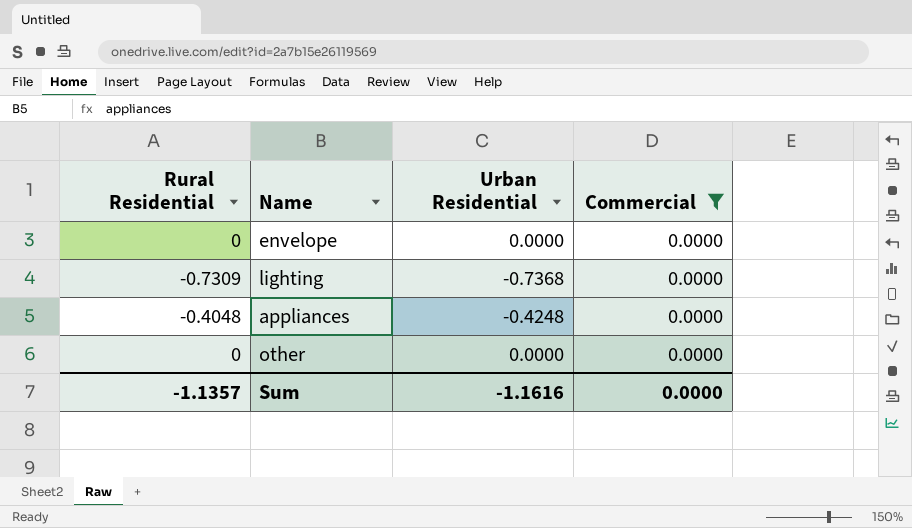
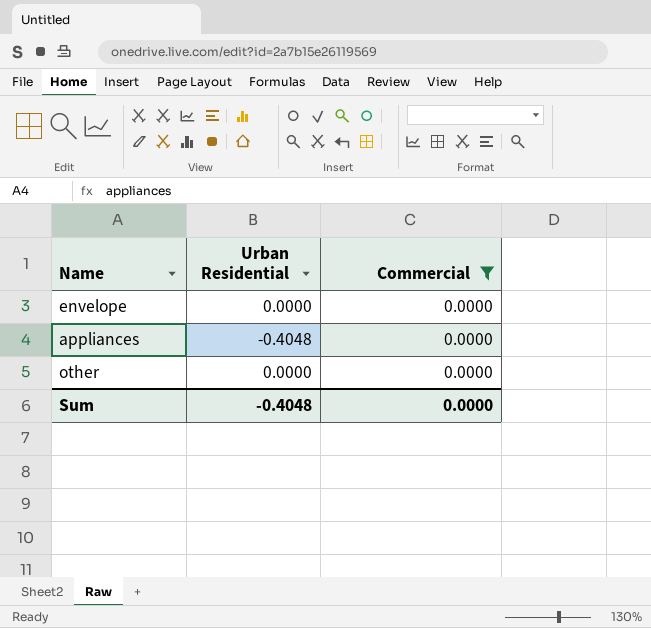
column Rural Residential | position: 1 -> none
row lighting: -0.7309 | -0.7368 | 0.0000 -> none
appliances | Urban Residential: -0.4248 -> -0.4048
Sum | Urban Residential: -1.1616 -> -0.4048

